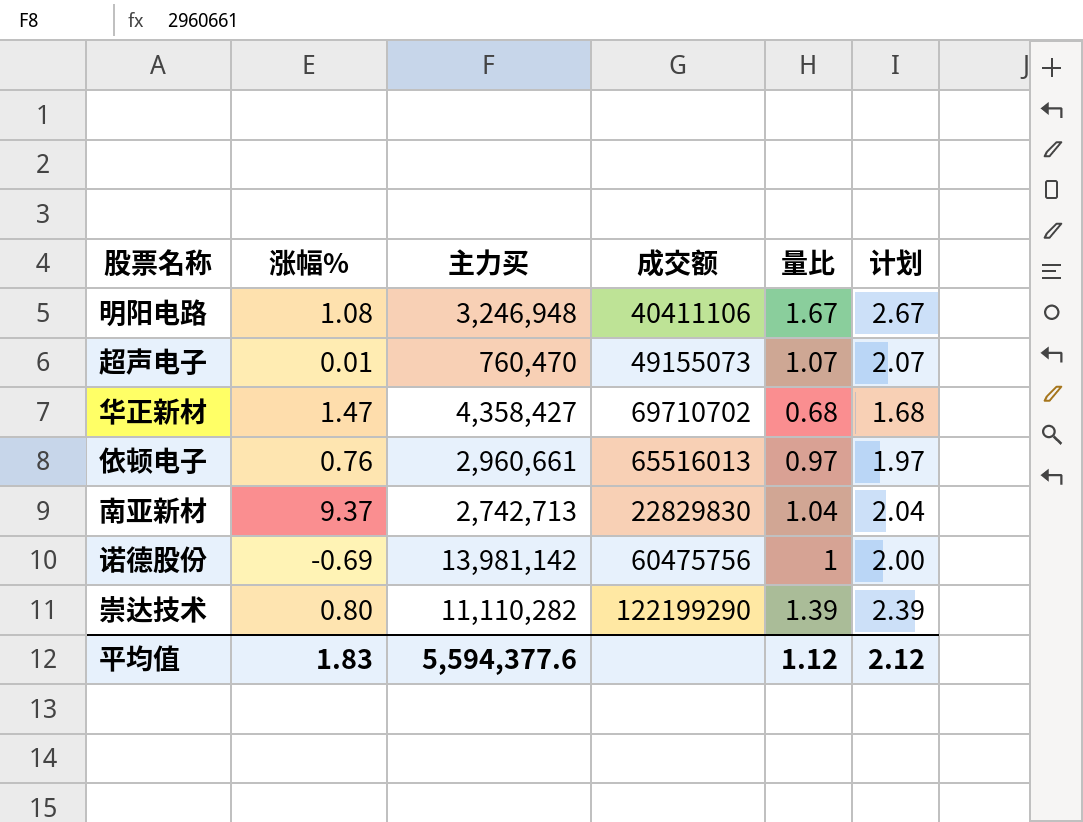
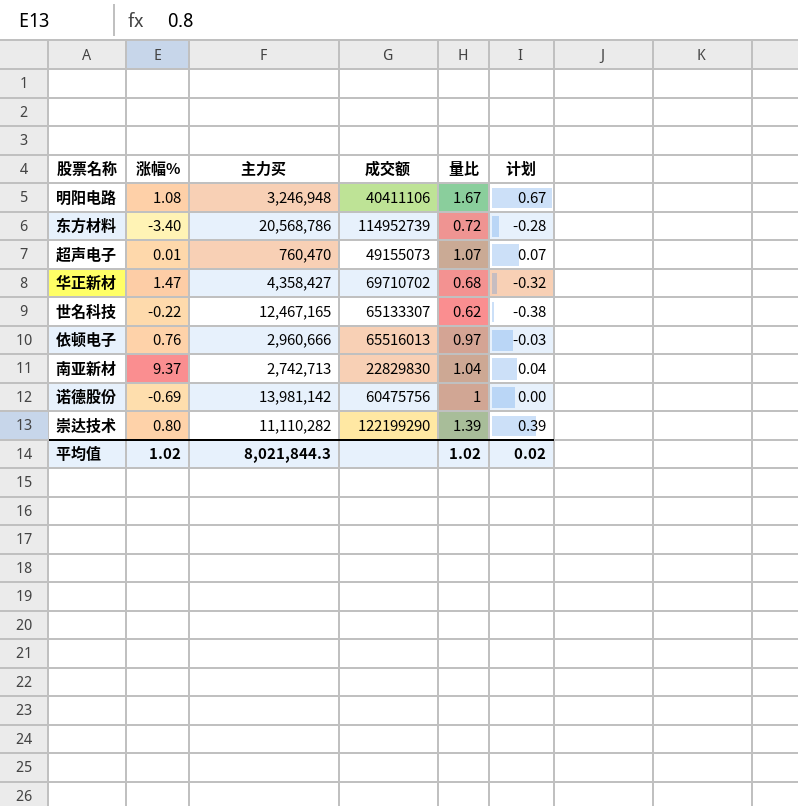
column 计划 | formula: [量比] + 1 -> [量比] - 1
row 东方材料: none -> -3.40 | 20,568,786 | 114952739 | 0.72 | -0.28
row 世名科技: none -> -0.22 | 12,467,165 | 65133307 | 0.62 | -0.38
依顿电子 | 主力买: 2,960,661 -> 2,960,666
平均值 | 涨幅%: 1.83 -> 1.02
平均值 | 主力买: 5,594,377.6 -> 8,021,844.3
平均值 | 量比: 1.12 -> 1.02
平均值 | 计划: 2.12 -> 0.02

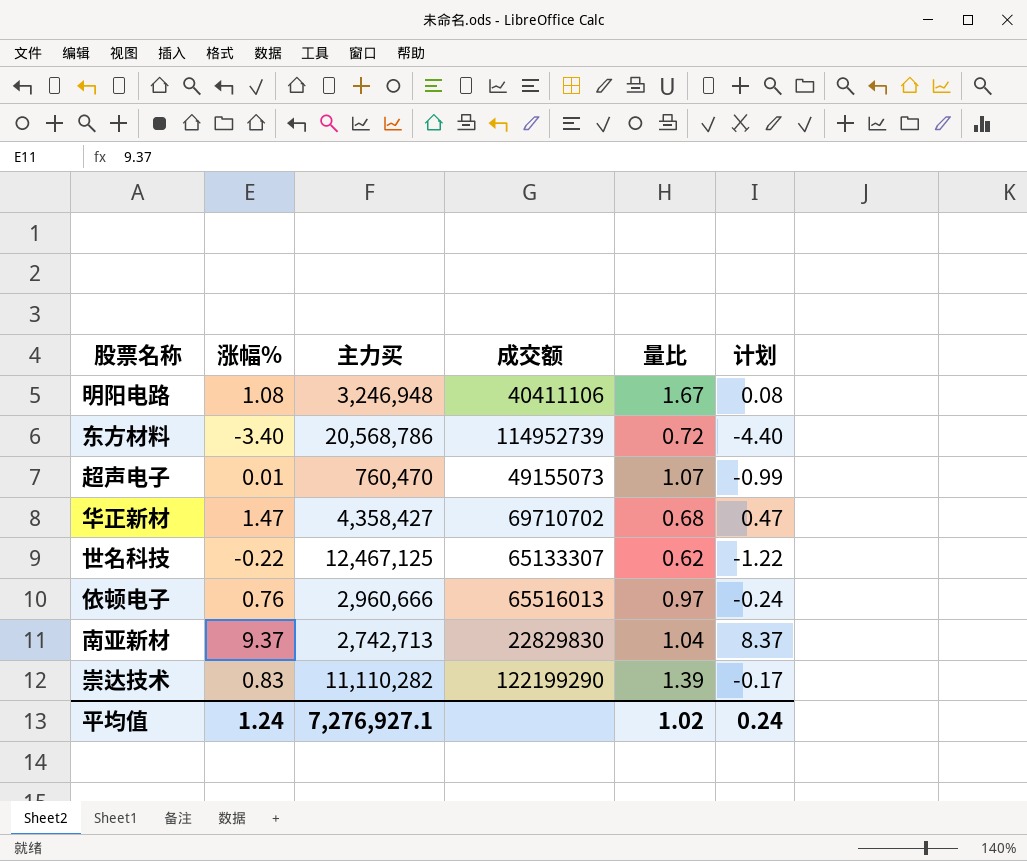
column 计划 | formula: [量比] - 1 -> [涨幅%] - 1
row 诺德股份: -0.69 | 13,981,142 | 60475756 | 1 | 0.00 -> none
世名科技 | 主力买: 12,467,165 -> 12,467,125
崇达技术 | 涨幅%: 0.80 -> 0.83
平均值 | 涨幅%: 1.02 -> 1.24
平均值 | 主力买: 8,021,844.3 -> 7,276,927.1
平均值 | 计划: 0.02 -> 0.24

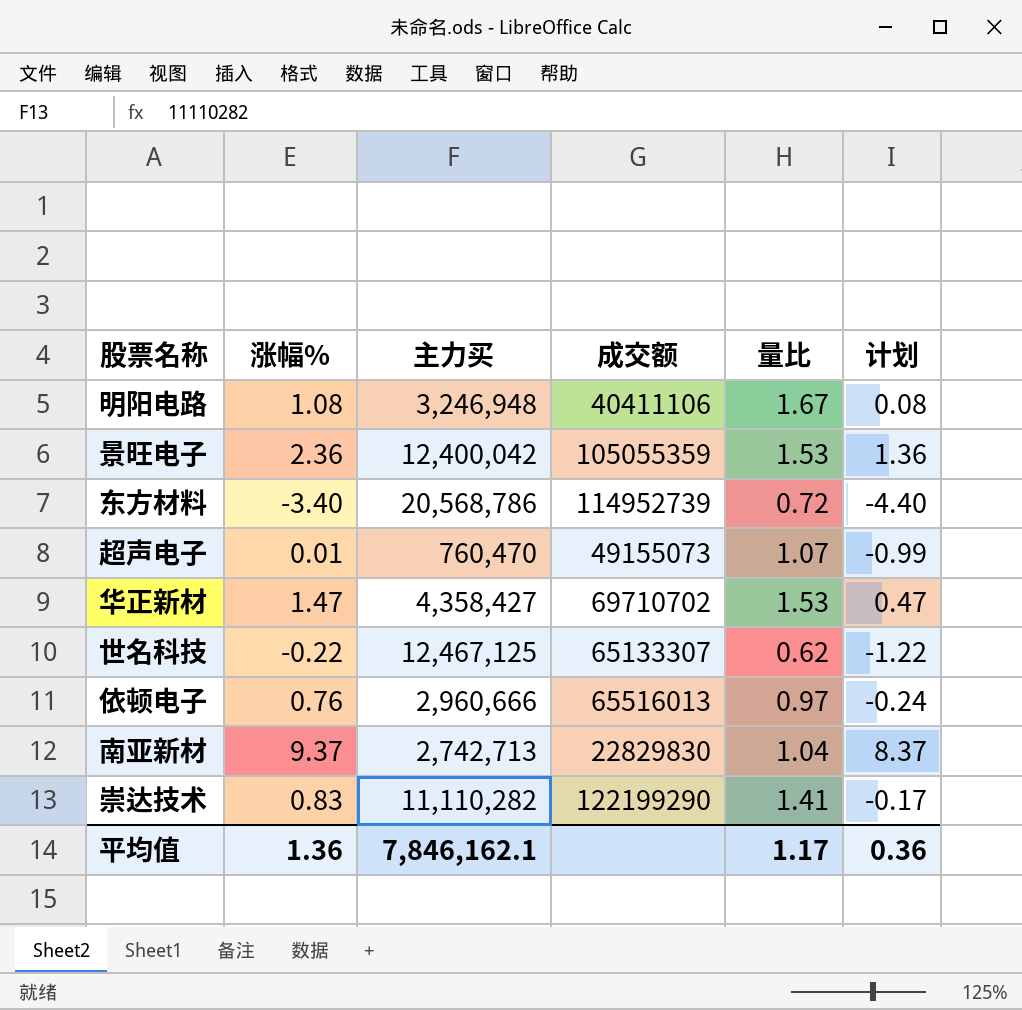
row 景旺电子: none -> 2.36 | 12,400,042 | 105055359 | 1.53 | 1.36
华正新材 | 量比: 0.68 -> 1.53
崇达技术 | 量比: 1.39 -> 1.41
平均值 | 涨幅%: 1.24 -> 1.36
平均值 | 主力买: 7,276,927.1 -> 7,846,162.1
平均值 | 量比: 1.02 -> 1.17
平均值 | 计划: 0.24 -> 0.36

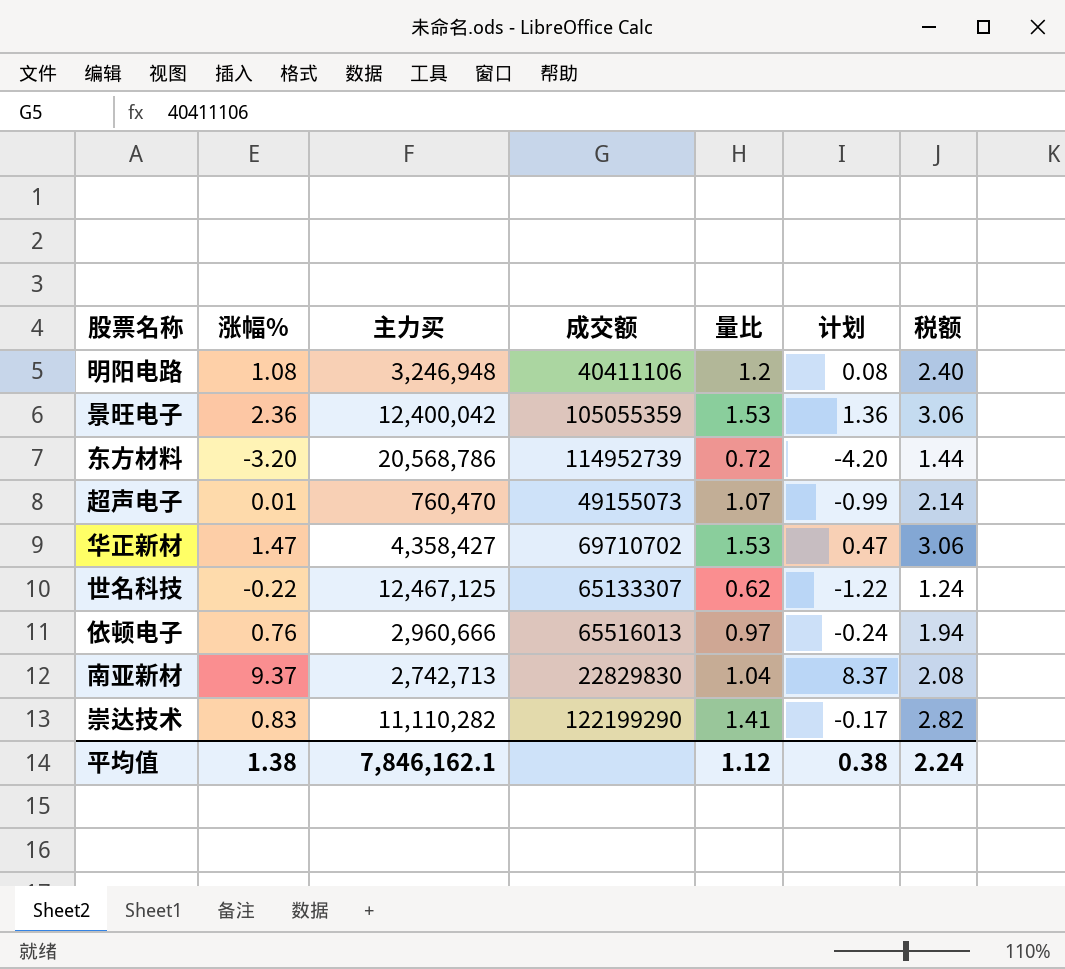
column 税额 | formula: none -> [量比] * 2
明阳电路 | 量比: 1.67 -> 1.2
东方材料 | 涨幅%: -3.40 -> -3.20
东方材料 | 计划: -4.40 -> -4.20
平均值 | 涨幅%: 1.36 -> 1.38
平均值 | 量比: 1.17 -> 1.12
平均值 | 计划: 0.36 -> 0.38

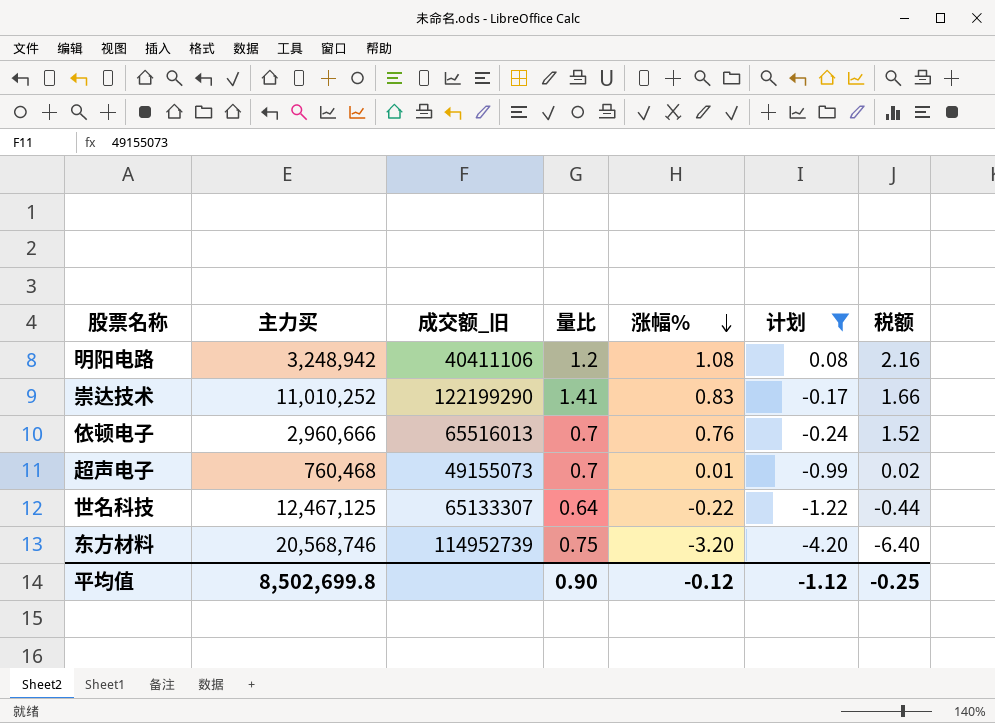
filter: none -> 计划 <= 0.08
row order: none -> 涨幅% descending
column name: 成交额 -> 成交额_旧
column 涨幅% | position: 2 -> 5
column 税额 | formula: [量比] * 2 -> [涨幅%] * 2
明阳电路 | 主力买: 3,246,948 -> 3,248,942
崇达技术 | 主力买: 11,110,282 -> 11,010,252
依顿电子 | 量比: 0.97 -> 0.7
超声电子 | 主力买: 760,470 -> 760,468
超声电子 | 量比: 1.07 -> 0.7
世名科技 | 量比: 0.62 -> 0.64
东方材料 | 主力买: 20,568,786 -> 20,568,746
东方材料 | 量比: 0.72 -> 0.75
平均值 | 主力买: 7,846,162.1 -> 8,502,699.8
平均值 | 量比: 1.12 -> 0.90
平均值 | 涨幅%: 1.38 -> -0.12
平均值 | 计划: 0.38 -> -1.12
平均值 | 税额: 2.24 -> -0.25

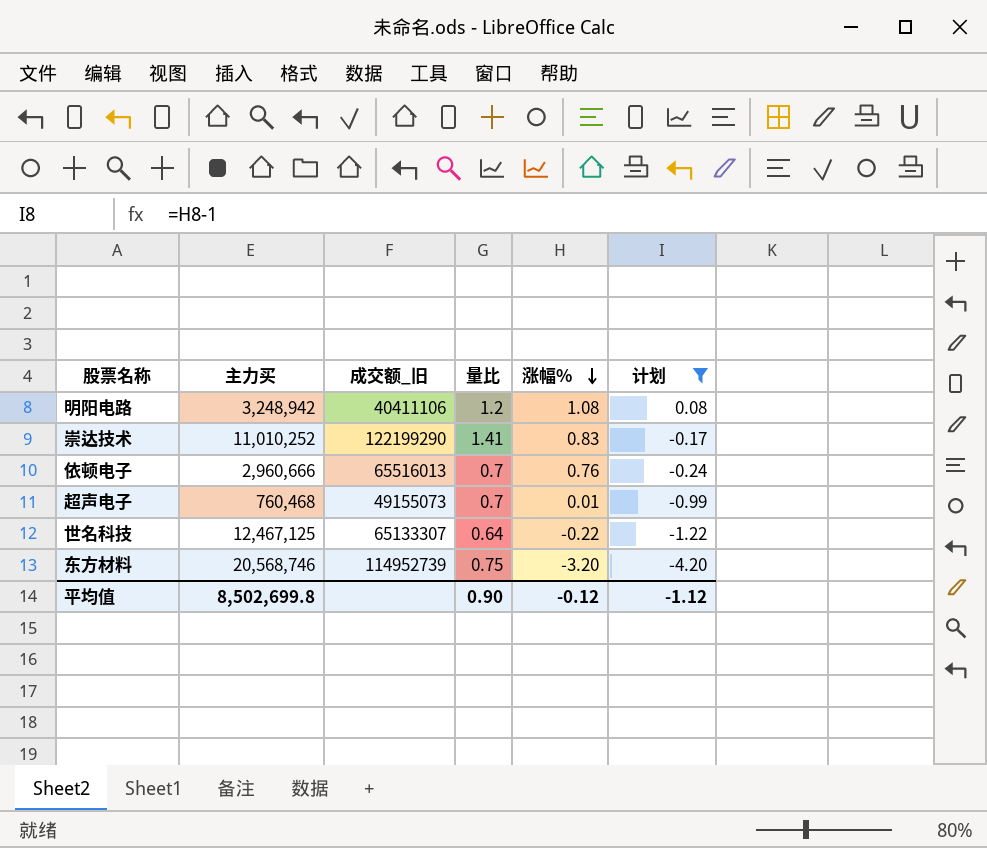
column 税额 | formula: [涨幅%] * 2 -> none

